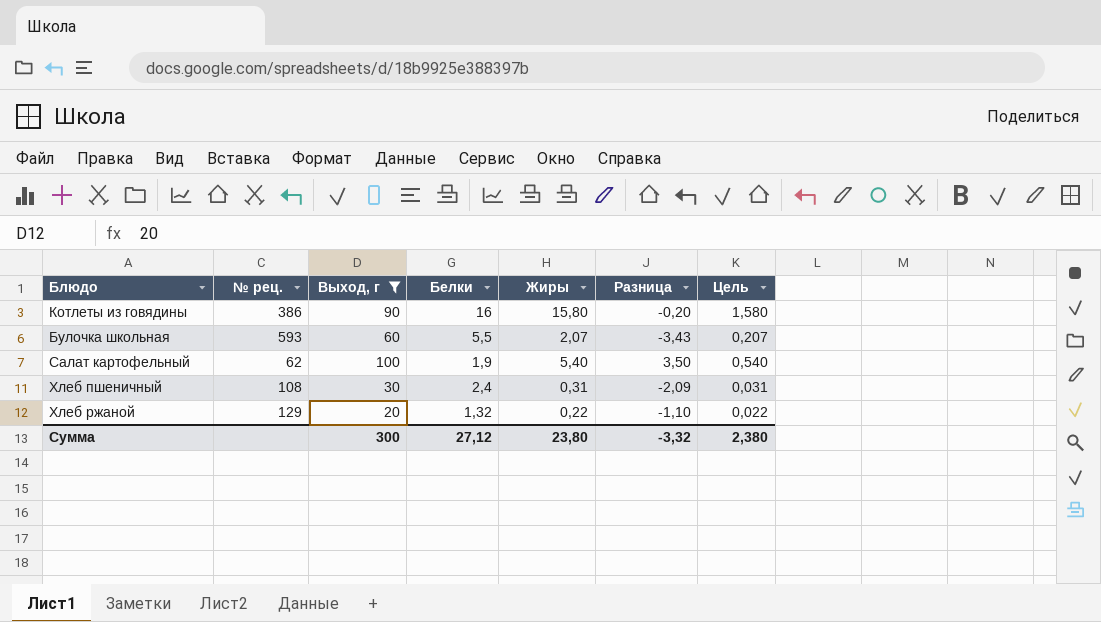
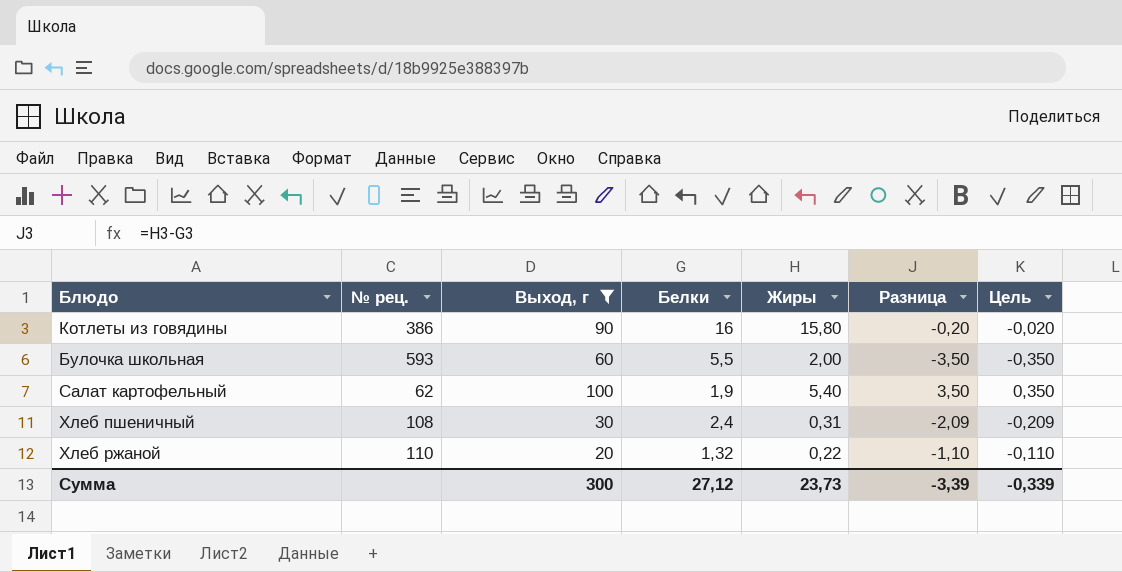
column Цель | formula: [Жиры] * 0,1 -> [Разница] * 0,1
Булочка школьная | Жиры: 2,07 -> 2,00
Булочка школьная | Разница: -3,43 -> -3,50
Хлеб ржаной | № рец.: 129 -> 110
Сумма | Жиры: 23,80 -> 23,73
Сумма | Разница: -3,32 -> -3,39
Сумма | Цель: 2,380 -> -0,339

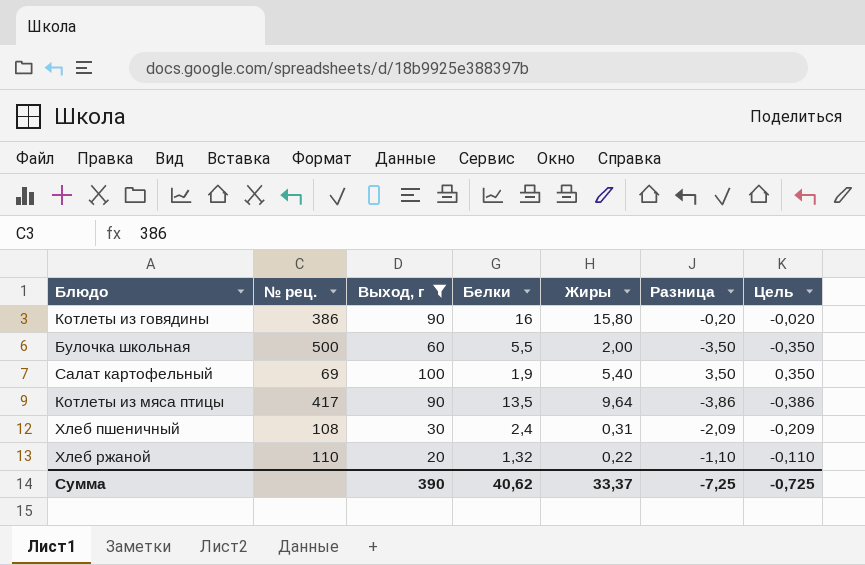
Булочка школьная | № рец.: 593 -> 500
Салат картофельный | № рец.: 62 -> 69
row Котлеты из мяса птицы: none -> 417 | 90 | 13,5 | 9,64 | -3,86 | -0,386
Сумма | Выход, г: 300 -> 390
Сумма | Белки: 27,12 -> 40,62
Сумма | Жиры: 23,73 -> 33,37
Сумма | Разница: -3,39 -> -7,25
Сумма | Цель: -0,339 -> -0,725

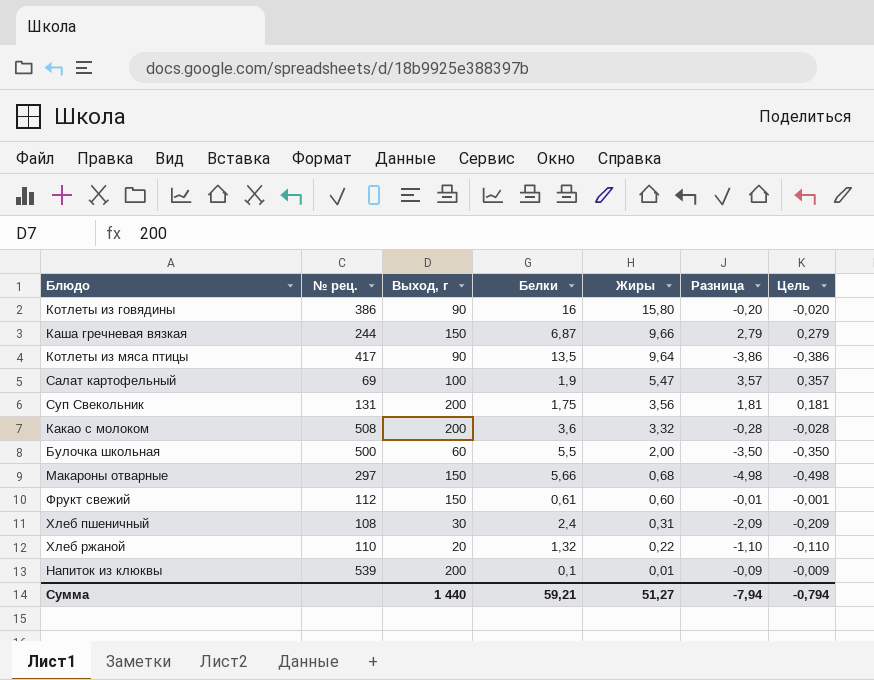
filter: Выход, г <= 100 -> none
row order: none -> Жиры descending
Салат картофельный | Жиры: 5,40 -> 5,47
Салат картофельный | Разница: 3,50 -> 3,57
Салат картофельный | Цель: 0,350 -> 0,357
Сумма | Выход, г: 390 -> 1 440
Сумма | Белки: 40,62 -> 59,21
Сумма | Жиры: 33,37 -> 51,27
Сумма | Разница: -7,25 -> -7,94
Сумма | Цель: -0,725 -> -0,794

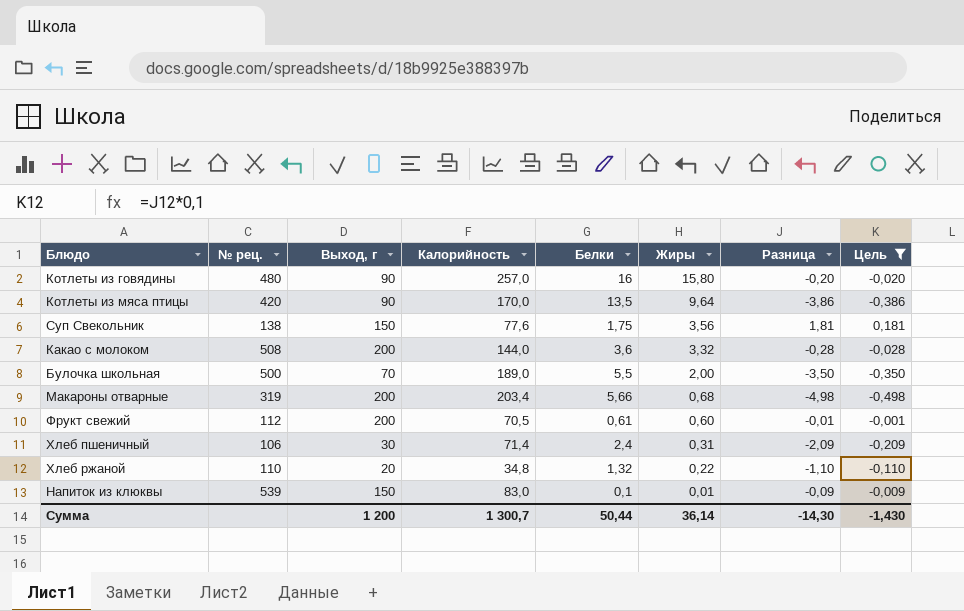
filter: none -> Цель <= 0,181
column Калорийность | position: none -> 4
Котлеты из говядины | № рец.: 386 -> 480
Котлеты из мяса птицы | № рец.: 417 -> 420
Суп Свекольник | № рец.: 131 -> 138
Суп Свекольник | Выход, г: 200 -> 150
Булочка школьная | Выход, г: 60 -> 70
Макароны отварные | № рец.: 297 -> 319
Макароны отварные | Выход, г: 150 -> 200
Фрукт свежий | Выход, г: 150 -> 200
Хлеб пшеничный | № рец.: 108 -> 106
Напиток из клюквы | Выход, г: 200 -> 150
Сумма | Выход, г: 1 440 -> 1 200
Сумма | Белки: 59,21 -> 50,44
Сумма | Жиры: 51,27 -> 36,14
Сумма | Разница: -7,94 -> -14,30
Сумма | Цель: -0,794 -> -1,430

